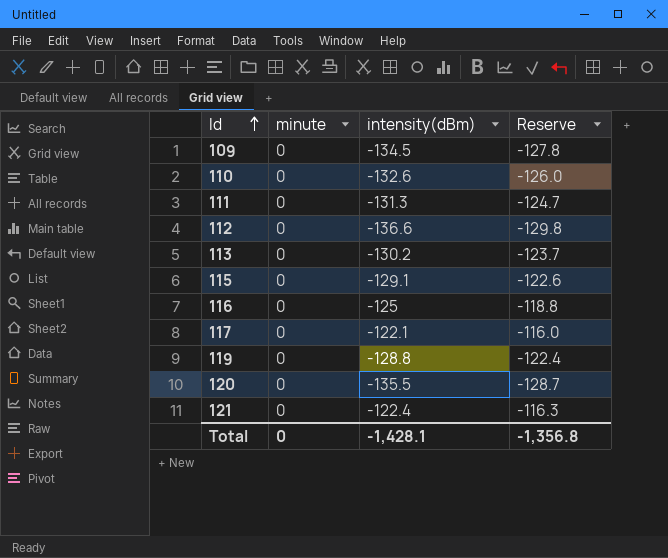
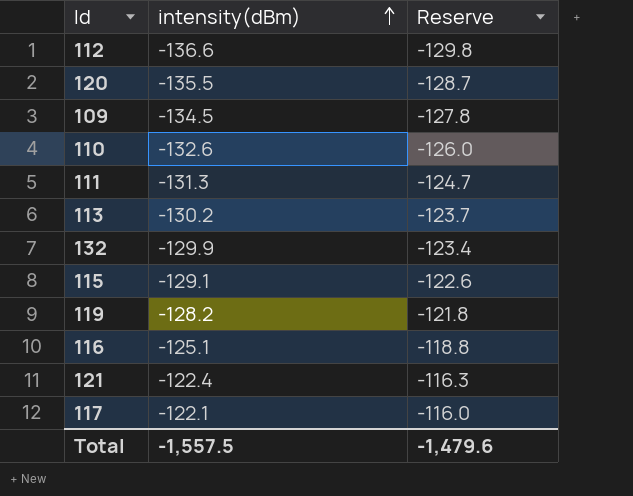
row order: Id ascending -> intensity(dBm) ascending
column minute | position: 2 -> none
row 132: none -> -129.9 | -123.4
119 | intensity(dBm): -128.8 -> -128.2
119 | Reserve: -122.4 -> -121.8
116 | intensity(dBm): -125 -> -125.1
Total | intensity(dBm): -1,428.1 -> -1,557.5
Total | Reserve: -1,356.8 -> -1,479.6

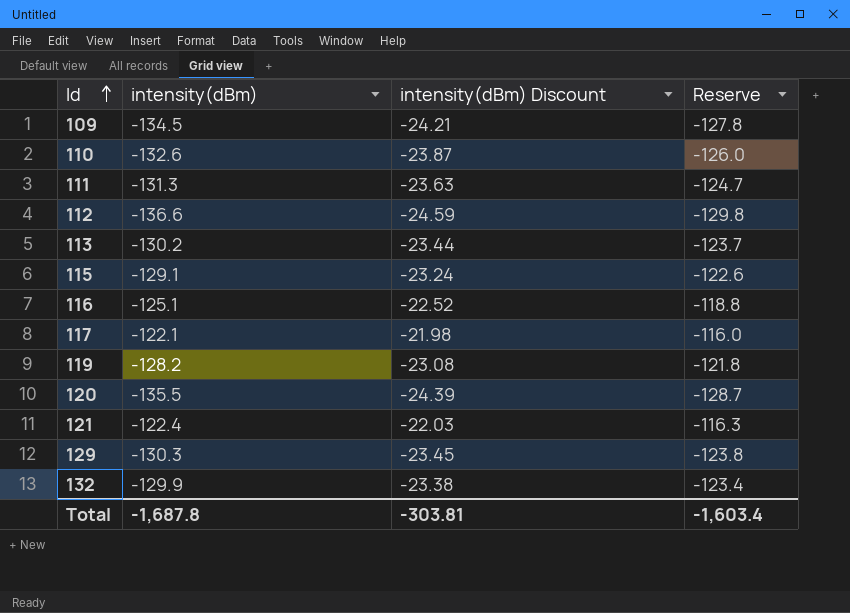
row order: intensity(dBm) ascending -> Id ascending
column intensity(dBm) Discount | formula: none -> [intensity(dBm)] * 0.18
row 129: none -> -130.3 | -23.45 | -123.8
Total | intensity(dBm): -1,557.5 -> -1,687.8
Total | Reserve: -1,479.6 -> -1,603.4

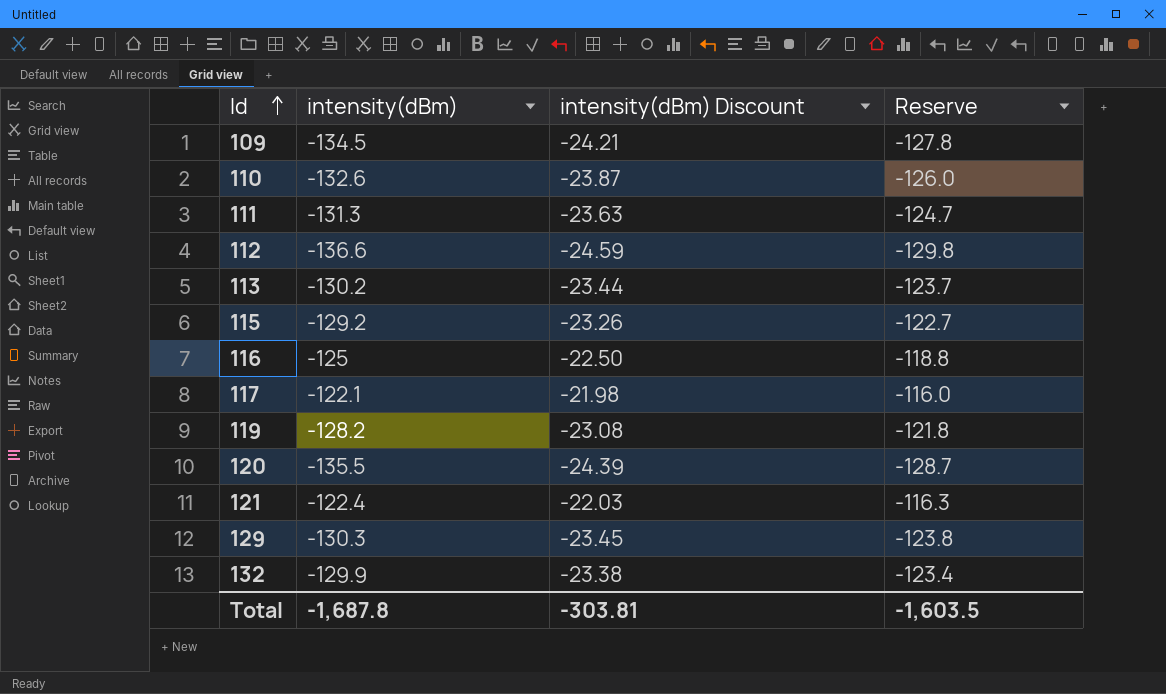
115 | intensity(dBm): -129.1 -> -129.2
115 | intensity(dBm) Discount: -23.24 -> -23.26
115 | Reserve: -122.6 -> -122.7
116 | intensity(dBm): -125.1 -> -125
116 | intensity(dBm) Discount: -22.52 -> -22.50
Total | Reserve: -1,603.4 -> -1,603.5

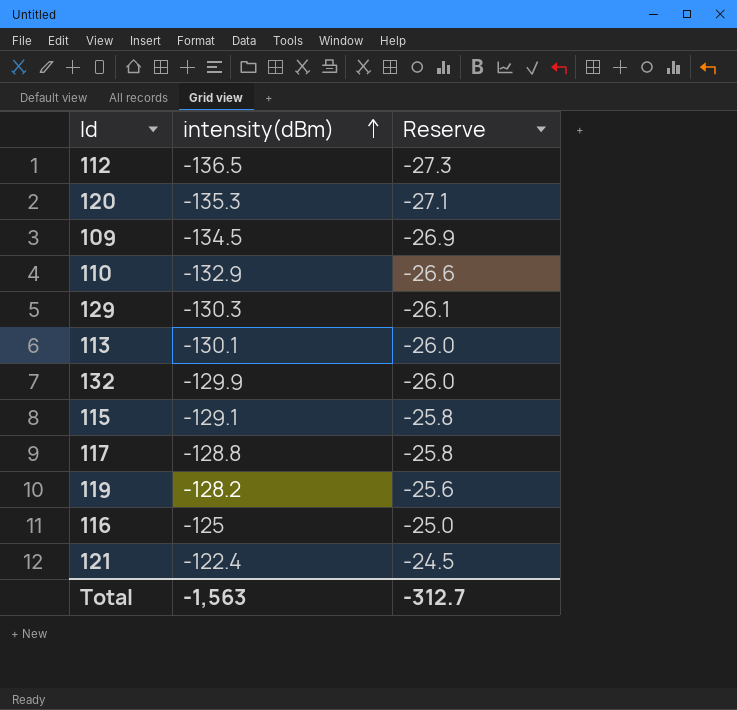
row order: Id ascending -> intensity(dBm) ascending
column intensity(dBm) Discount | formula: [intensity(dBm)] * 0.18 -> none
column Reserve | formula: [intensity(dBm)] * 0.95 -> [intensity(dBm)] * 0.2
row 111: -131.3 | -23.63 | -124.7 -> none
112 | intensity(dBm): -136.6 -> -136.5
120 | intensity(dBm): -135.5 -> -135.3
110 | intensity(dBm): -132.6 -> -132.9
113 | intensity(dBm): -130.2 -> -130.1
115 | intensity(dBm): -129.2 -> -129.1
117 | intensity(dBm): -122.1 -> -128.8
Total | intensity(dBm): -1,687.8 -> -1,563
Total | Reserve: -1,603.5 -> -312.7

